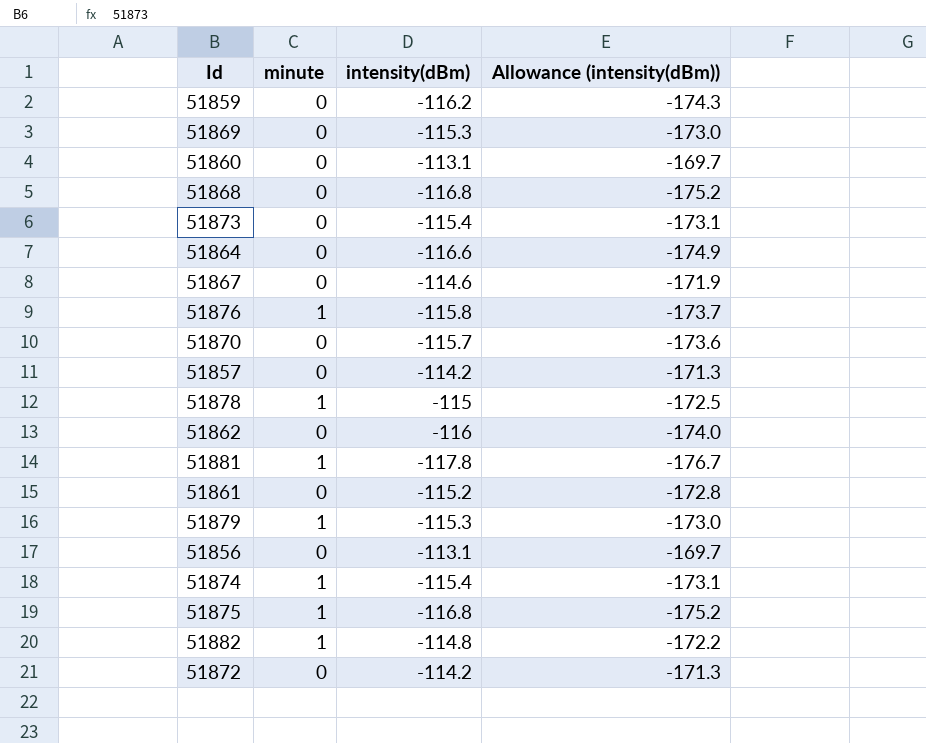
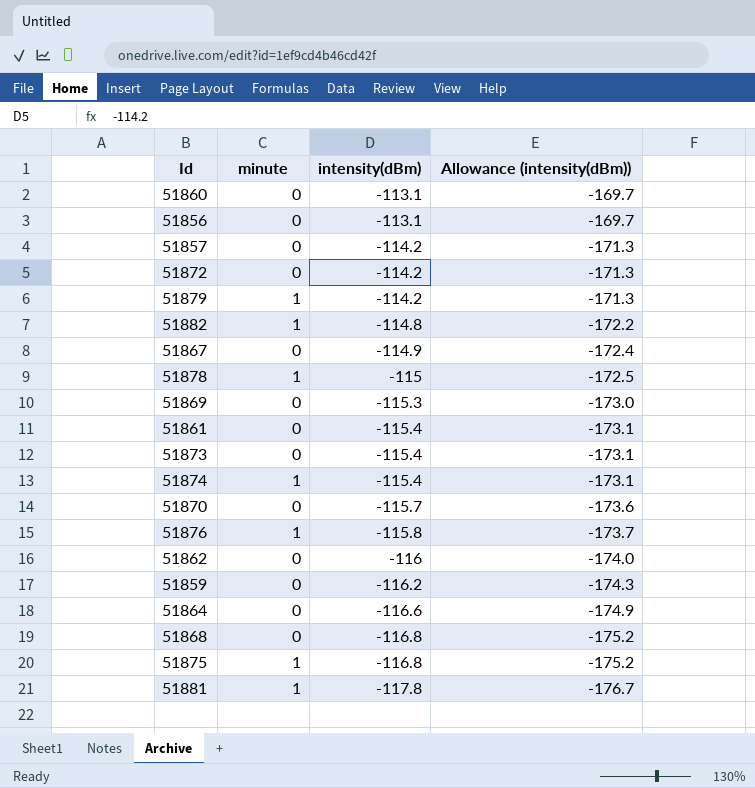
row order: none -> intensity(dBm) descending
51879 | intensity(dBm): -115.3 -> -114.2
51879 | Allowance (intensity(dBm)): -173.0 -> -171.3
51867 | intensity(dBm): -114.6 -> -114.9
51867 | Allowance (intensity(dBm)): -171.9 -> -172.4
51861 | intensity(dBm): -115.2 -> -115.4
51861 | Allowance (intensity(dBm)): -172.8 -> -173.1

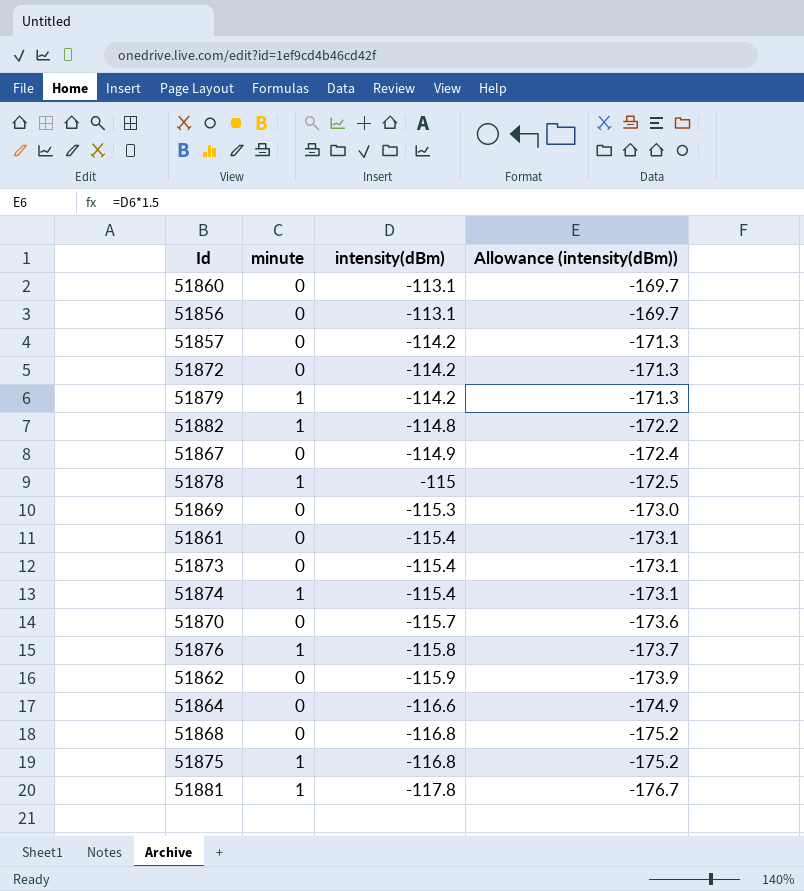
row 51859: 0 | -116.2 | -174.3 -> none
51862 | intensity(dBm): -116 -> -115.9
51862 | Allowance (intensity(dBm)): -174.0 -> -173.9

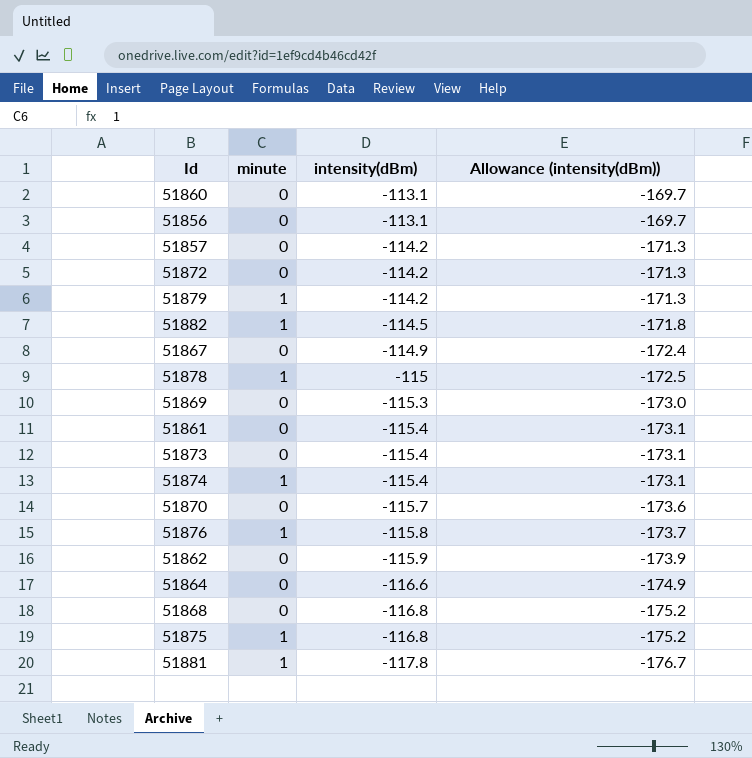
51882 | intensity(dBm): -114.8 -> -114.5
51882 | Allowance (intensity(dBm)): -172.2 -> -171.8

